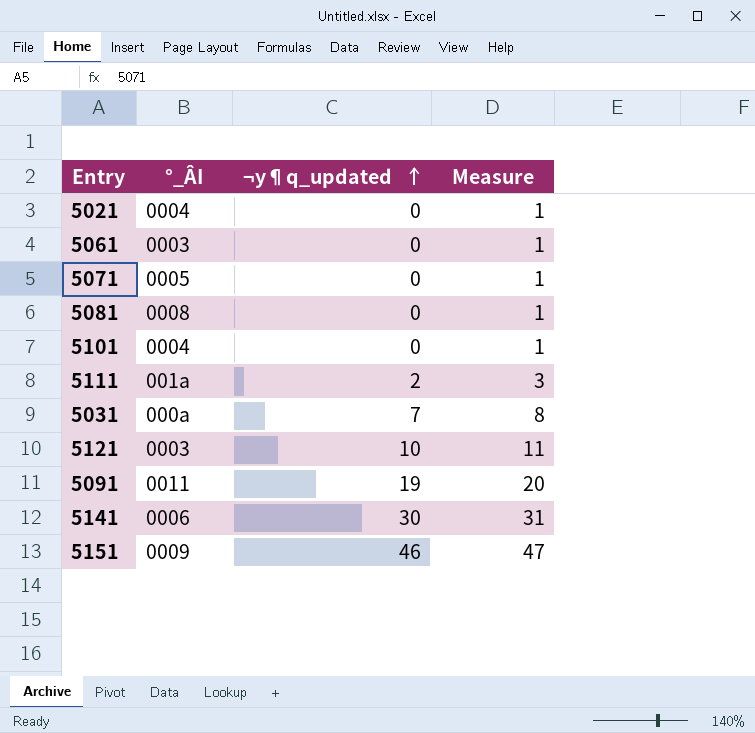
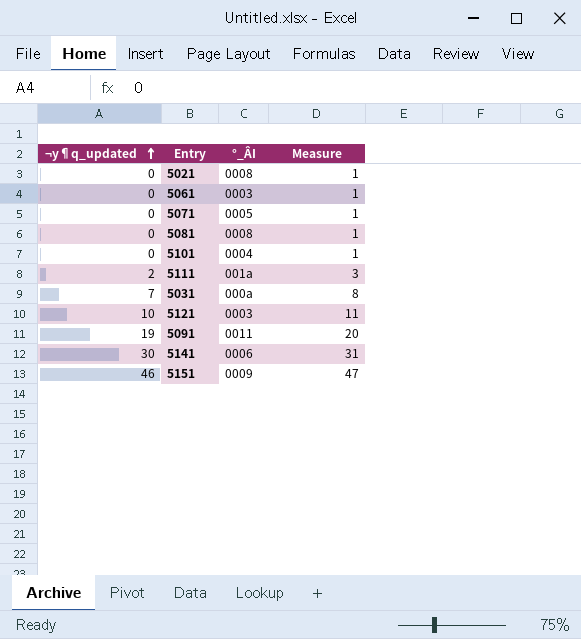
column ¬y¶q_updated | position: 3 -> 1
5021 | °_ÂI: 0004 -> 0008

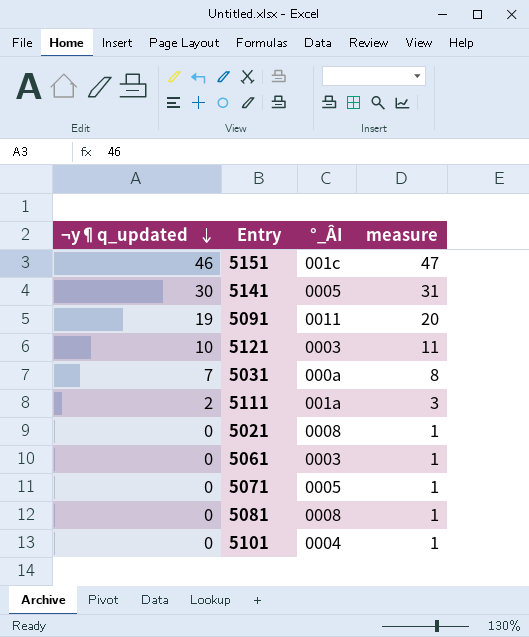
row order: ¬y¶q_updated ascending -> ¬y¶q_updated descending
column name: Measure -> measure
5151 | °_ÂI: 0009 -> 001c
5141 | °_ÂI: 0006 -> 0005

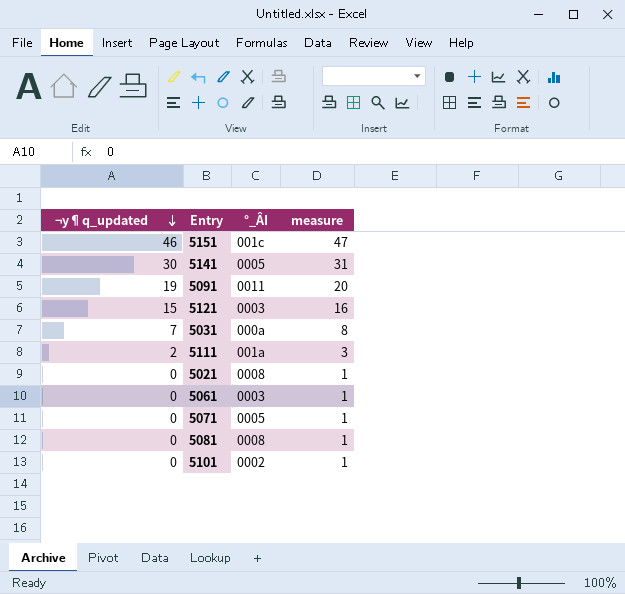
5121 | ¬y¶q_updated: 10 -> 15
5121 | measure: 11 -> 16
5101 | °_ÂI: 0004 -> 0002

